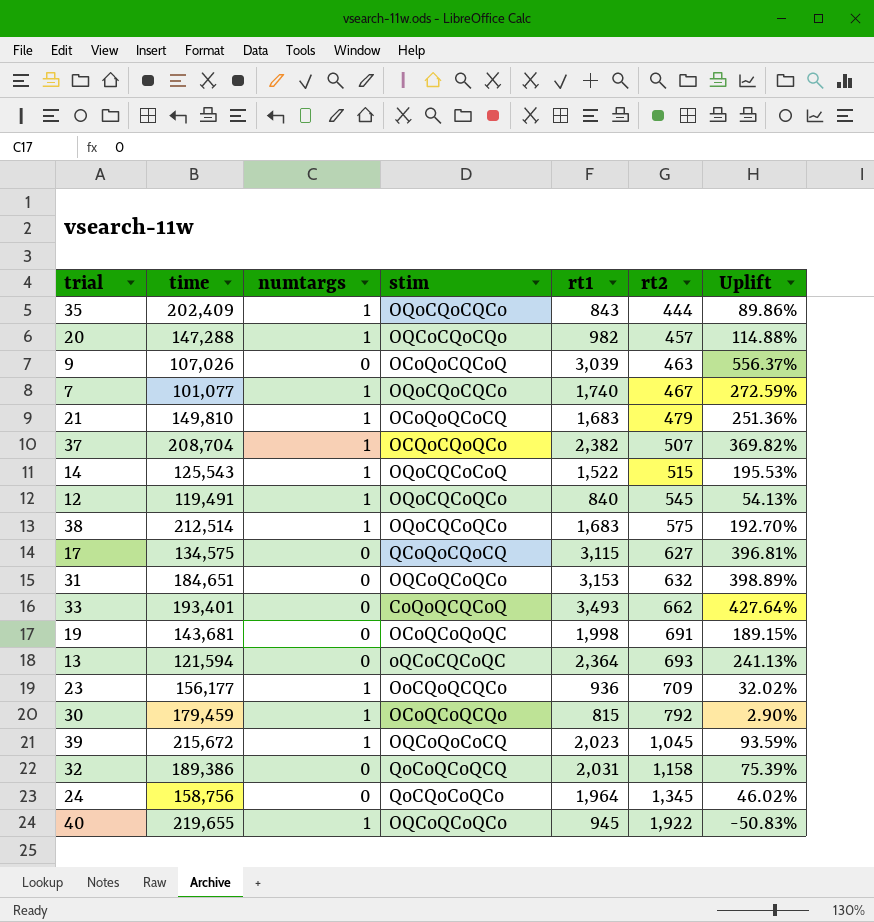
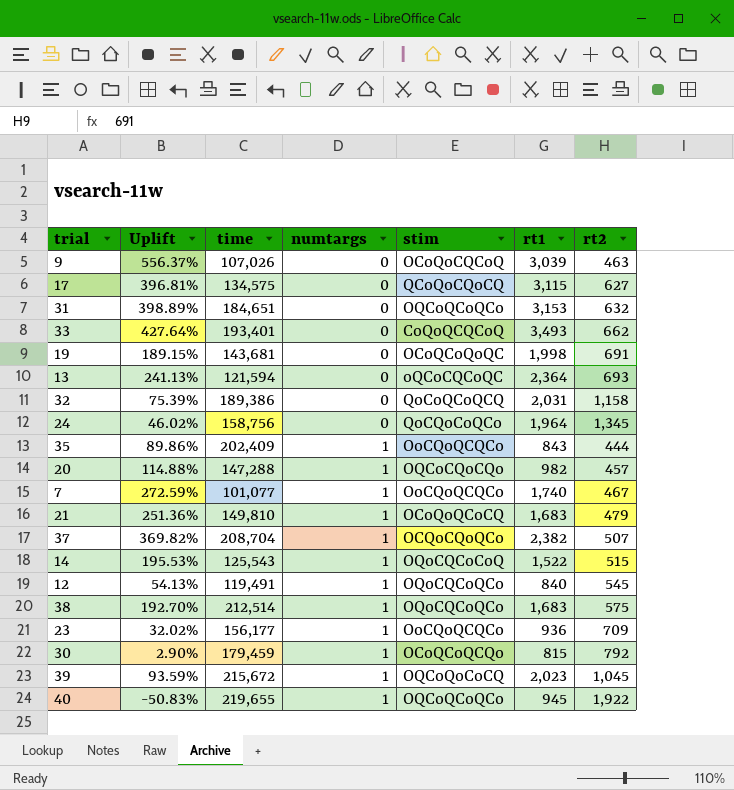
row order: rt2 ascending -> numtargs ascending
column Uplift | position: 7 -> 2
35 | stim: OQoCQoCQCo -> OoCQoQCQCo
7 | stim: OQoCQoCQCo -> OoCQoQCQCo

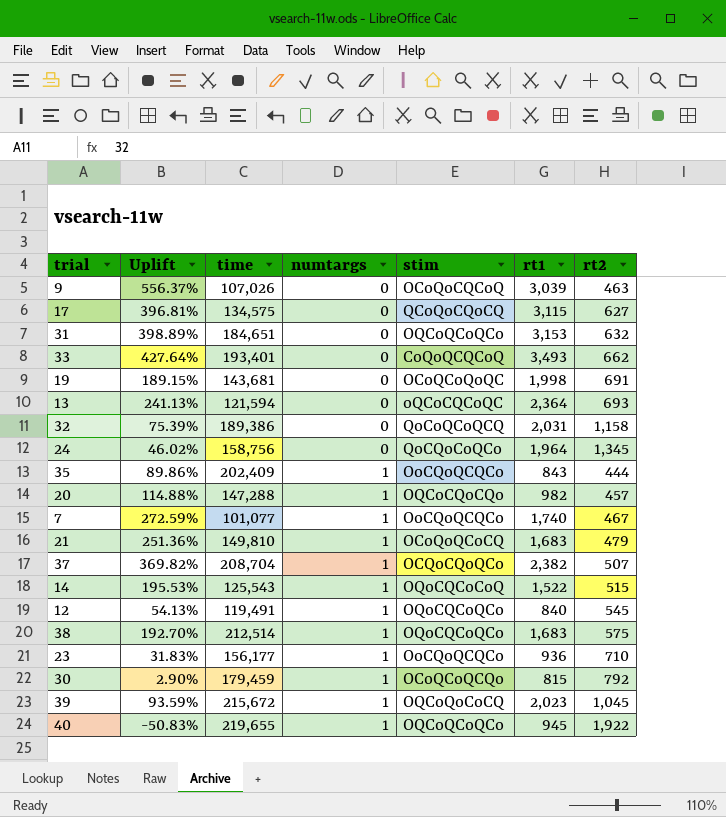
23 | Uplift: 32.02% -> 31.83%
23 | rt2: 709 -> 710

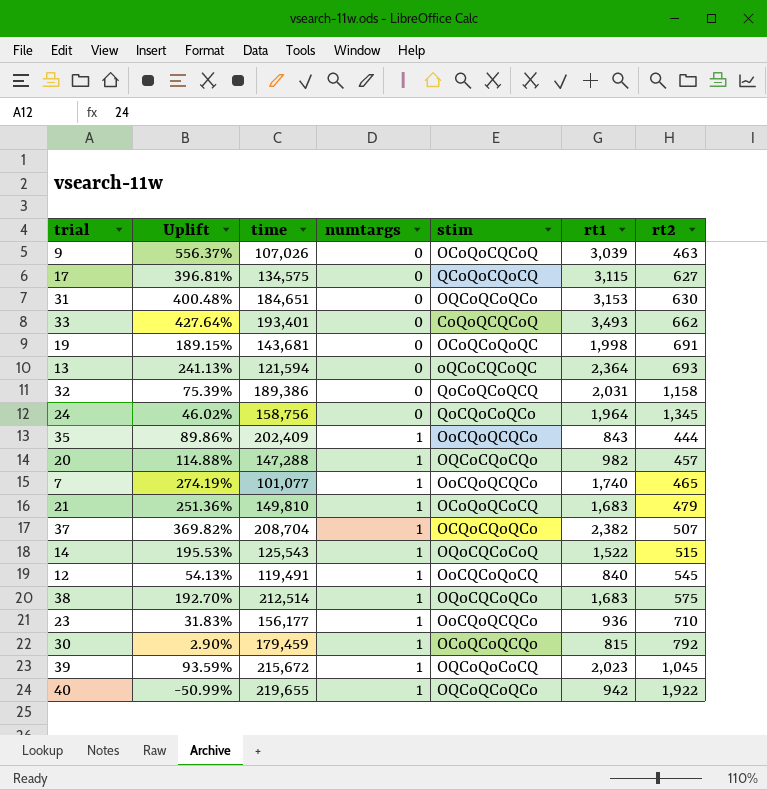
31 | Uplift: 398.89% -> 400.48%
31 | rt2: 632 -> 630
7 | Uplift: 272.59% -> 274.19%
7 | rt2: 467 -> 465
12 | stim: OQoCQCoQCo -> OoCQCoQoCQ
40 | Uplift: -50.83% -> -50.99%
40 | rt1: 945 -> 942

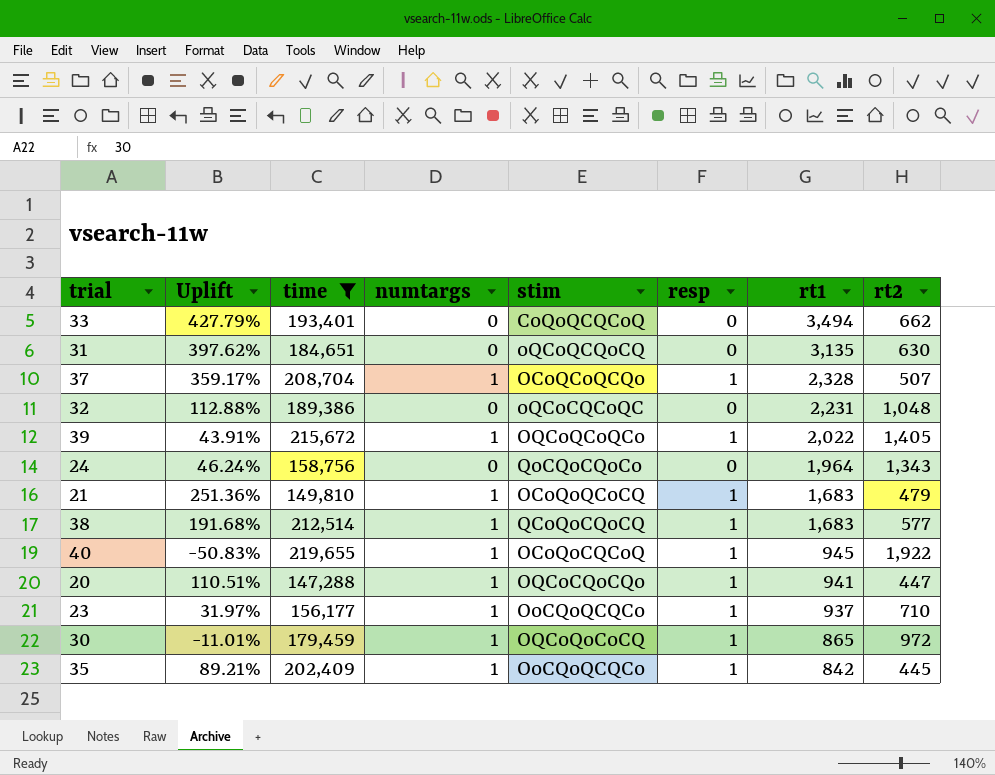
filter: none -> time >= 147,288
row order: numtargs ascending -> rt1 descending
column resp | position: none -> 6
33 | Uplift: 427.64% -> 427.79%
33 | rt1: 3,493 -> 3,494
31 | Uplift: 400.48% -> 397.62%
31 | stim: OQCoQCoQCo -> oQCoQCQoCQ
31 | rt1: 3,153 -> 3,135
37 | Uplift: 369.82% -> 359.17%
37 | stim: OCQoCQoQCo -> OCoQCoQCQo
37 | rt1: 2,382 -> 2,328
32 | Uplift: 75.39% -> 112.88%
32 | stim: QoCoQCoQCQ -> oQCoCQCoQC
32 | rt1: 2,031 -> 2,231
32 | rt2: 1,158 -> 1,048
39 | Uplift: 93.59% -> 43.91%
39 | stim: OQCoQoCoCQ -> OQCoQCoQCo
39 | rt1: 2,023 -> 2,022
39 | rt2: 1,045 -> 1,405
24 | Uplift: 46.02% -> 46.24%
24 | stim: QoCQoCoQCo -> QoCQoCQoCo
24 | rt2: 1,345 -> 1,343
38 | Uplift: 192.70% -> 191.68%
38 | stim: OQoCQCoQCo -> QCoQoCQoCQ
38 | rt2: 575 -> 577
40 | Uplift: -50.99% -> -50.83%
40 | stim: OQCoQCoQCo -> OCoQoCQCoQ
40 | rt1: 942 -> 945
20 | Uplift: 114.88% -> 110.51%
20 | rt1: 982 -> 941
20 | rt2: 457 -> 447
23 | Uplift: 31.83% -> 31.97%
23 | rt1: 936 -> 937
30 | Uplift: 2.90% -> -11.01%
30 | stim: OCoQCoQCQo -> OQCoQoCoCQ
30 | rt1: 815 -> 865
30 | rt2: 792 -> 972
35 | Uplift: 89.86% -> 89.21%
35 | rt1: 843 -> 842
35 | rt2: 444 -> 445

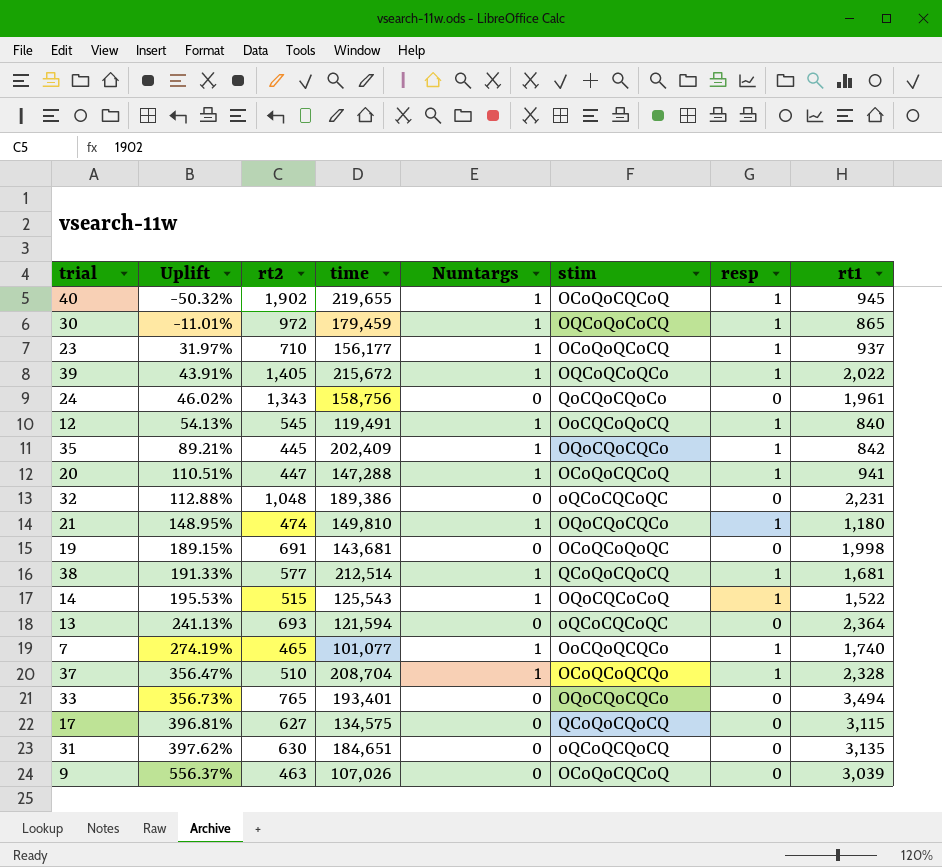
filter: time >= 147,288 -> none
row order: rt1 descending -> Uplift ascending
column rt2 | position: 8 -> 3
column name: numtargs -> Numtargs
40 | Uplift: -50.83% -> -50.32%
40 | rt2: 1,922 -> 1,902
23 | stim: OoCQoQCQCo -> OCoQoQCoCQ
24 | Uplift: 46.24% -> 46.02%
24 | rt1: 1,964 -> 1,961
35 | stim: OoCQoQCQCo -> OQoCQoCQCo
20 | stim: OQCoCQoCQo -> OCoQoCQCoQ
21 | Uplift: 251.36% -> 148.95%
21 | rt2: 479 -> 474
21 | stim: OCoQoQCoCQ -> OQoCQoCQCo
21 | rt1: 1,683 -> 1,180
38 | Uplift: 191.68% -> 191.33%
38 | rt1: 1,683 -> 1,681
37 | Uplift: 359.17% -> 356.47%
37 | rt2: 507 -> 510
33 | Uplift: 427.79% -> 356.73%
33 | rt2: 662 -> 765
33 | stim: CoQoQCQCoQ -> OQoCQoCQCo

